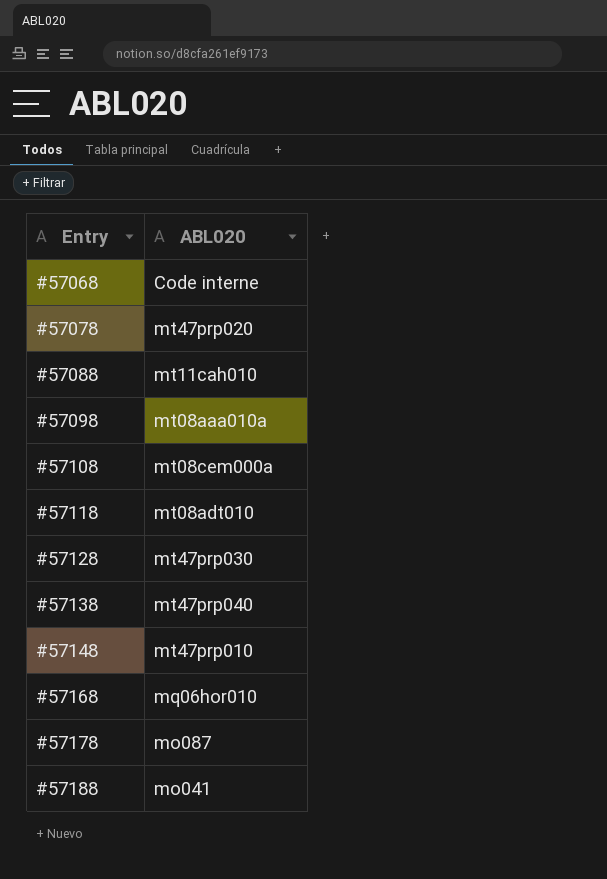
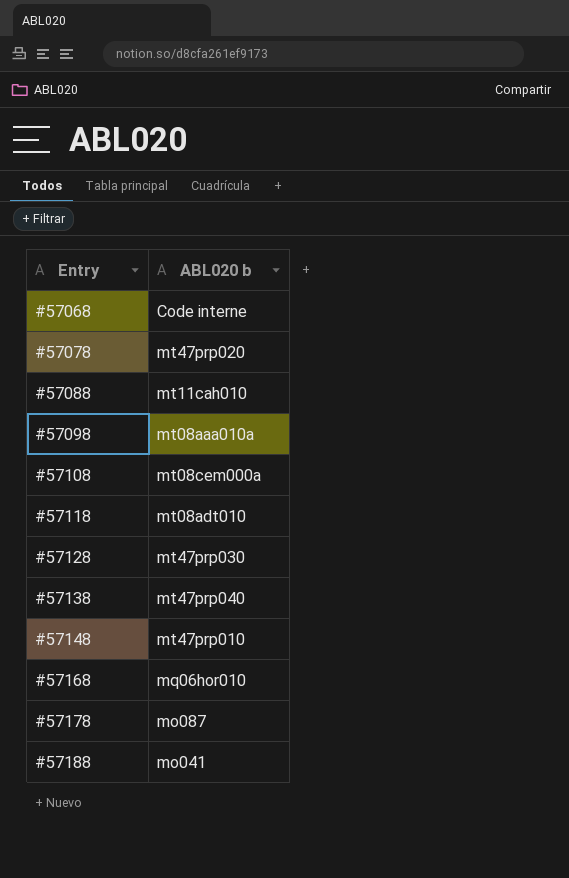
column name: ABL020 -> ABL020 b

